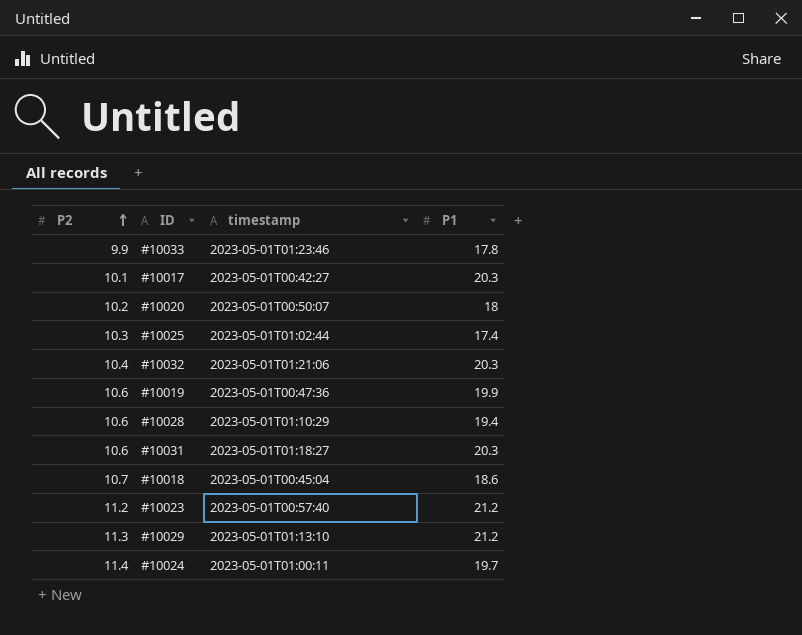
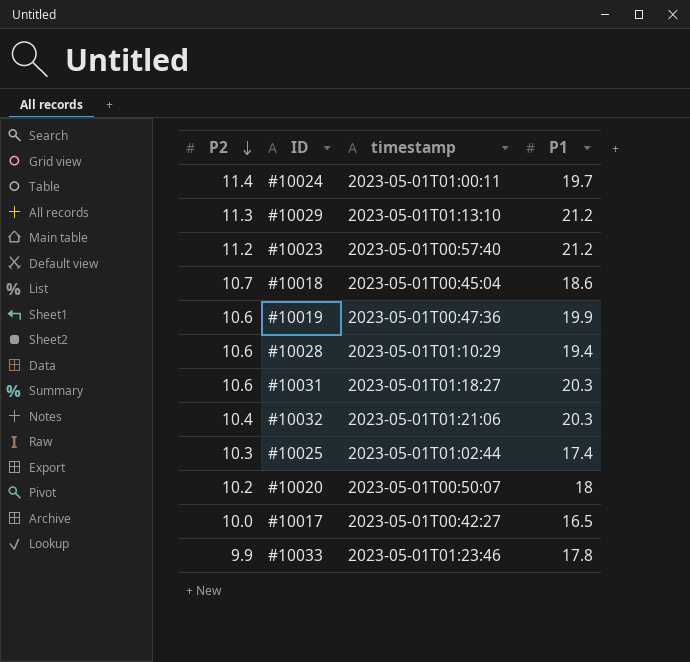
row order: P2 ascending -> P2 descending
#10017 | P2: 10.1 -> 10.0
#10017 | P1: 20.3 -> 16.5

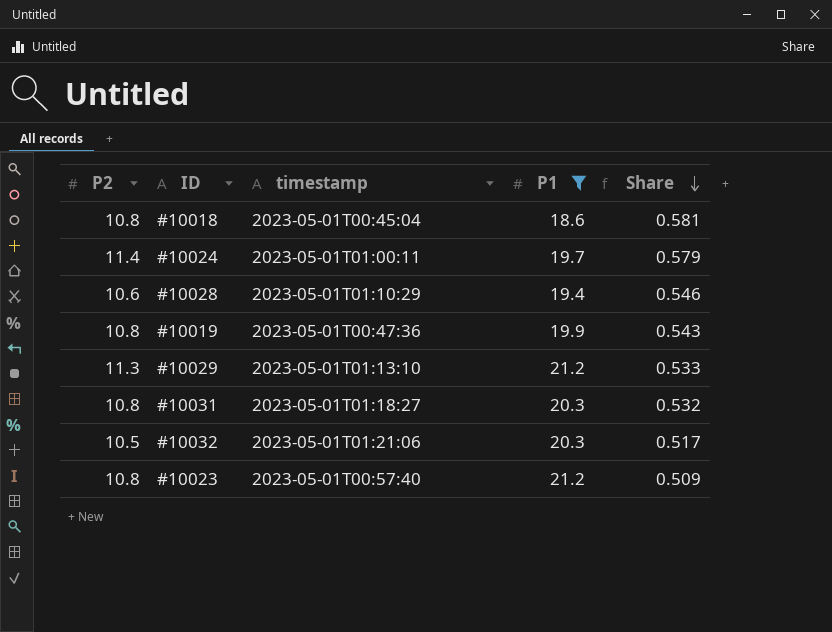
filter: none -> P1 >= 18.6
row order: P2 descending -> Share descending
column Share | formula: none -> [P2] / [P1]
#10018 | P2: 10.7 -> 10.8
#10019 | P2: 10.6 -> 10.8
#10031 | P2: 10.6 -> 10.8
#10032 | P2: 10.4 -> 10.5
#10023 | P2: 11.2 -> 10.8

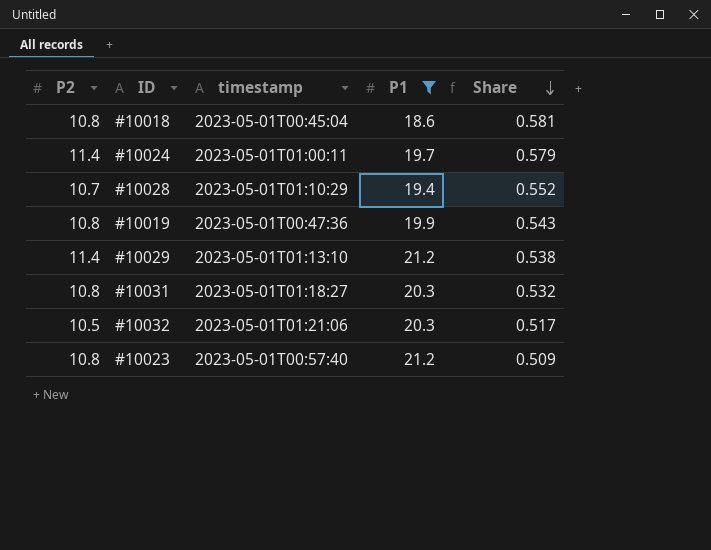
#10028 | P2: 10.6 -> 10.7
#10028 | Share: 0.546 -> 0.552
#10029 | P2: 11.3 -> 11.4
#10029 | Share: 0.533 -> 0.538

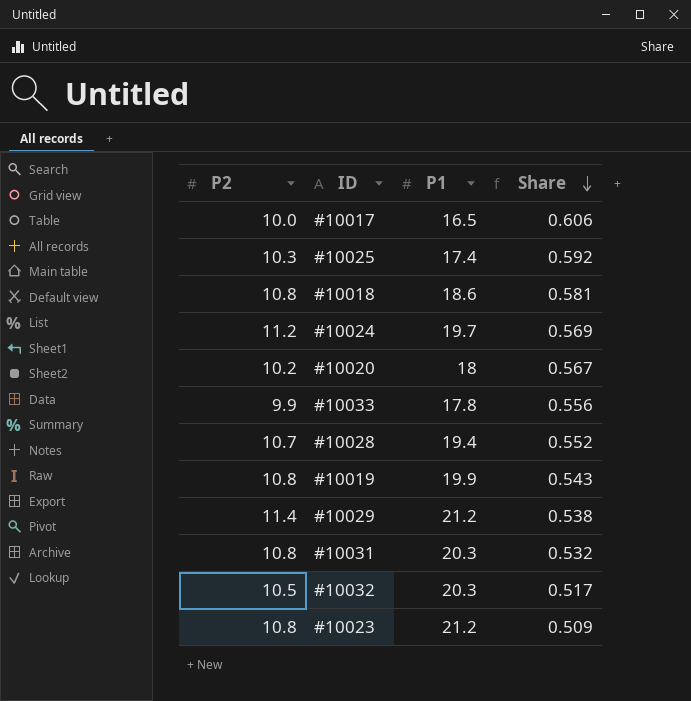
filter: P1 >= 18.6 -> none
column timestamp | position: 3 -> none
#10024 | P2: 11.4 -> 11.2
#10024 | Share: 0.579 -> 0.569

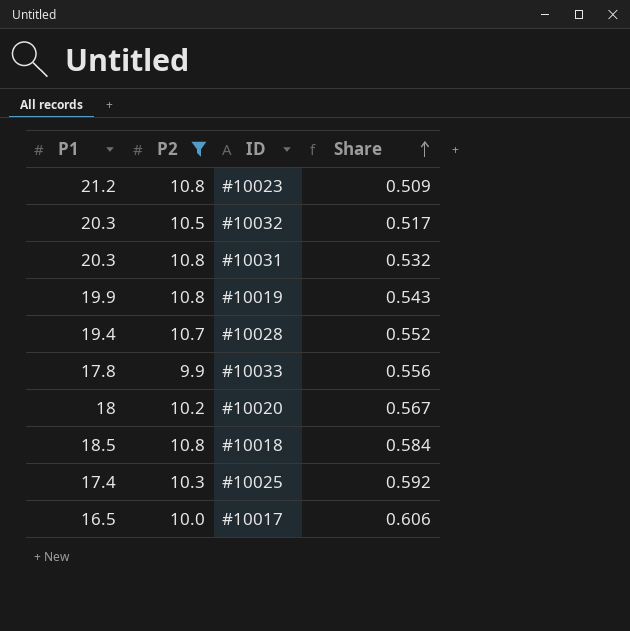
filter: none -> P2 <= 10.8
row order: Share descending -> Share ascending
column P1 | position: 3 -> 1
#10018 | P1: 18.6 -> 18.5
#10018 | Share: 0.581 -> 0.584

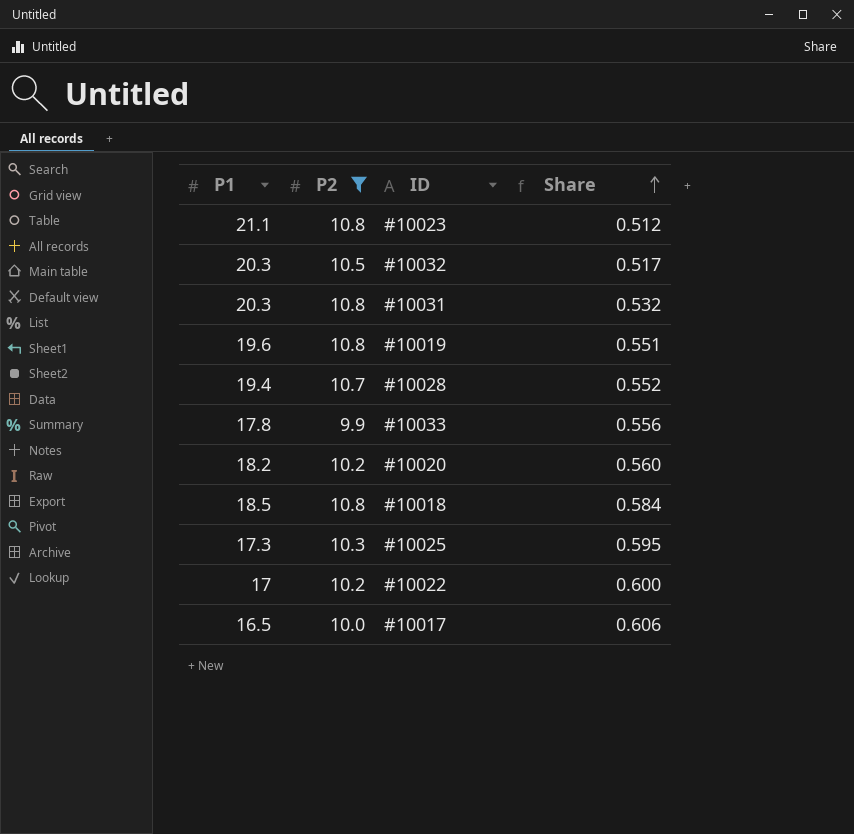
#10023 | P1: 21.2 -> 21.1
#10023 | Share: 0.509 -> 0.512
#10019 | P1: 19.9 -> 19.6
#10019 | Share: 0.543 -> 0.551
#10020 | P1: 18 -> 18.2
#10020 | Share: 0.567 -> 0.560
#10025 | P1: 17.4 -> 17.3
#10025 | Share: 0.592 -> 0.595
row #10022: none -> 17 | 10.2 | 0.600

